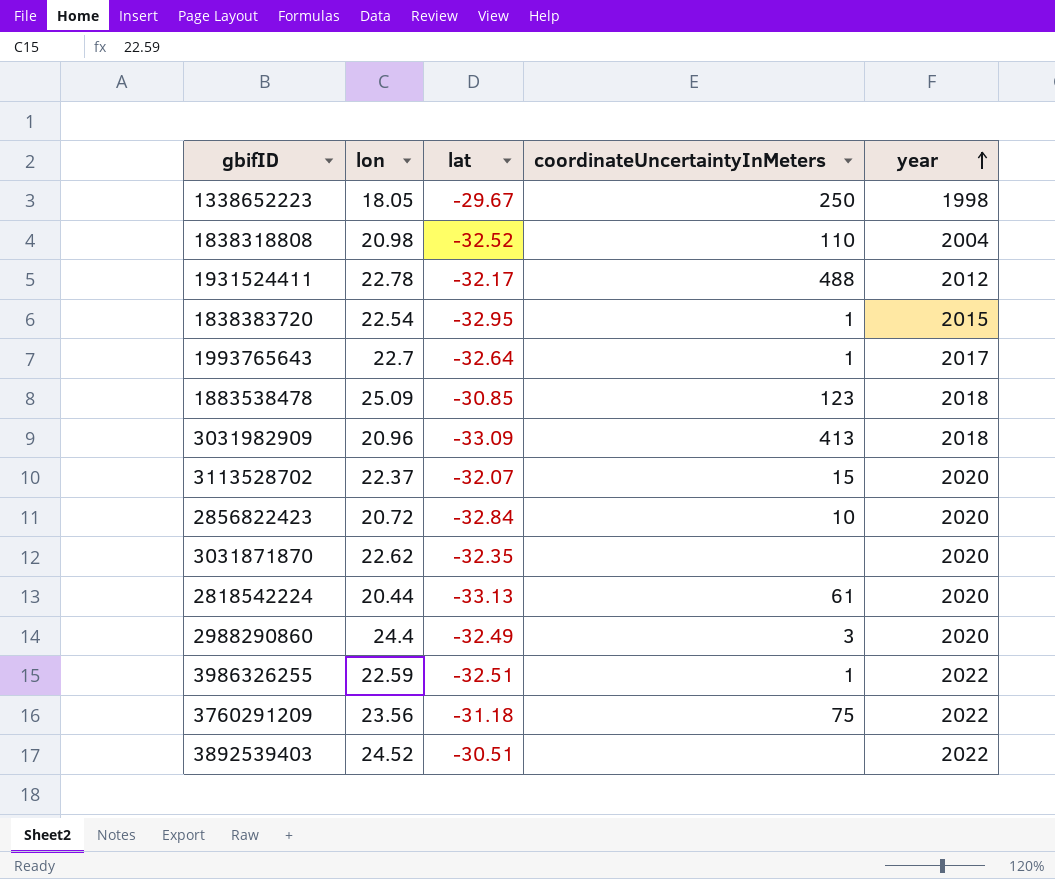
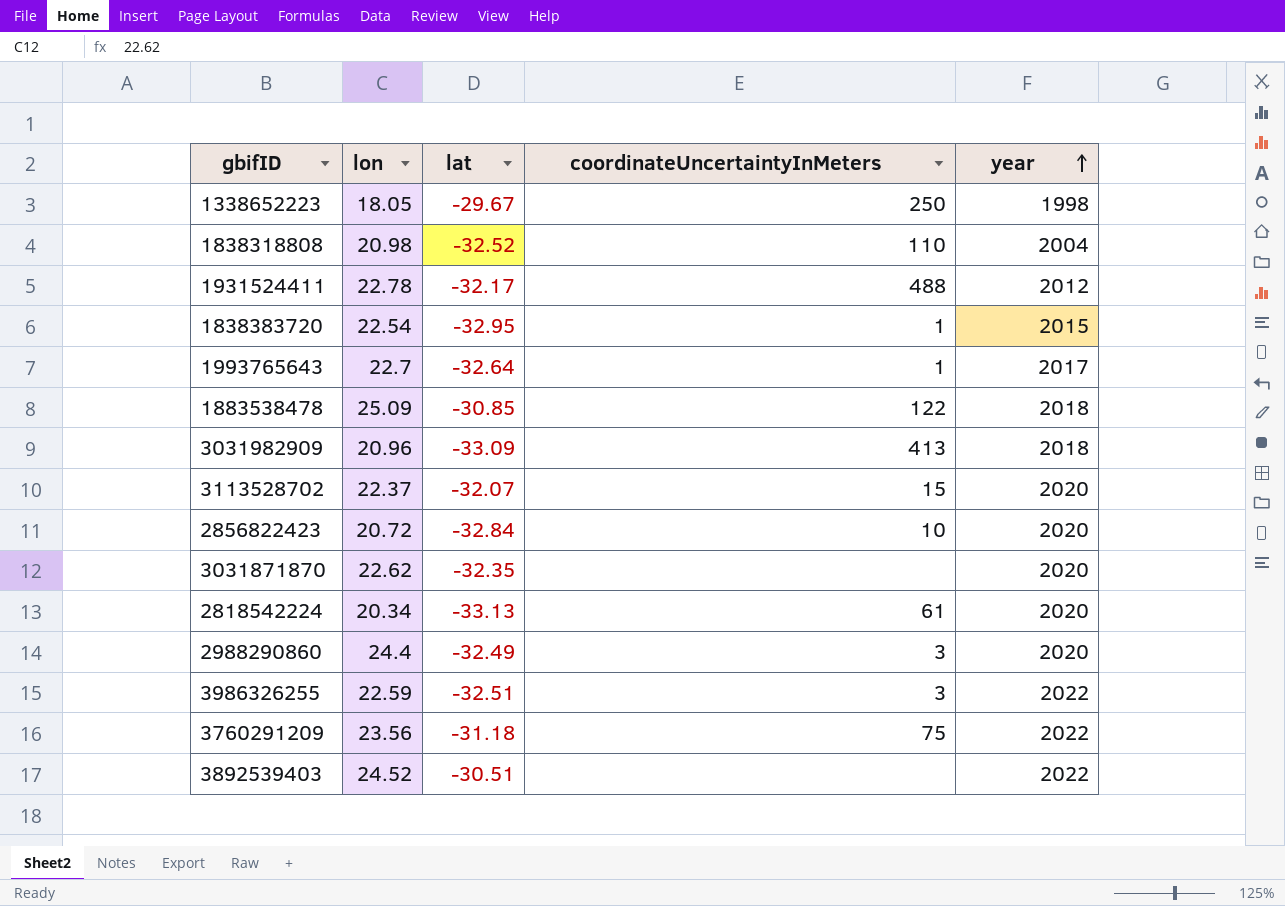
1883538478 | coordinateUncertaintyInMeters: 123 -> 122
2818542224 | lon: 20.44 -> 20.34
3986326255 | coordinateUncertaintyInMeters: 1 -> 3

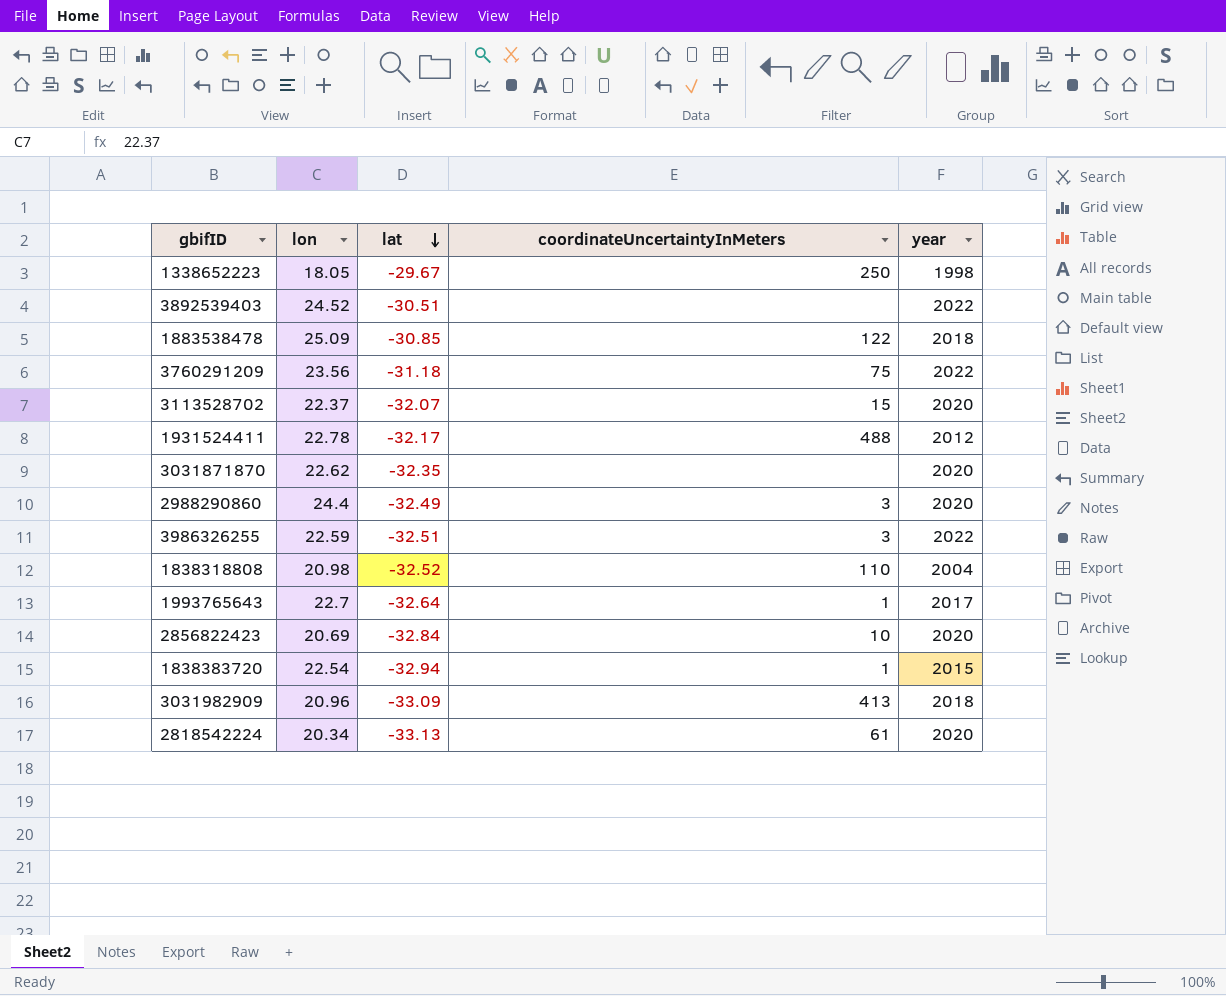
row order: year ascending -> lat descending
2856822423 | lon: 20.72 -> 20.69
1838383720 | lat: -32.95 -> -32.94

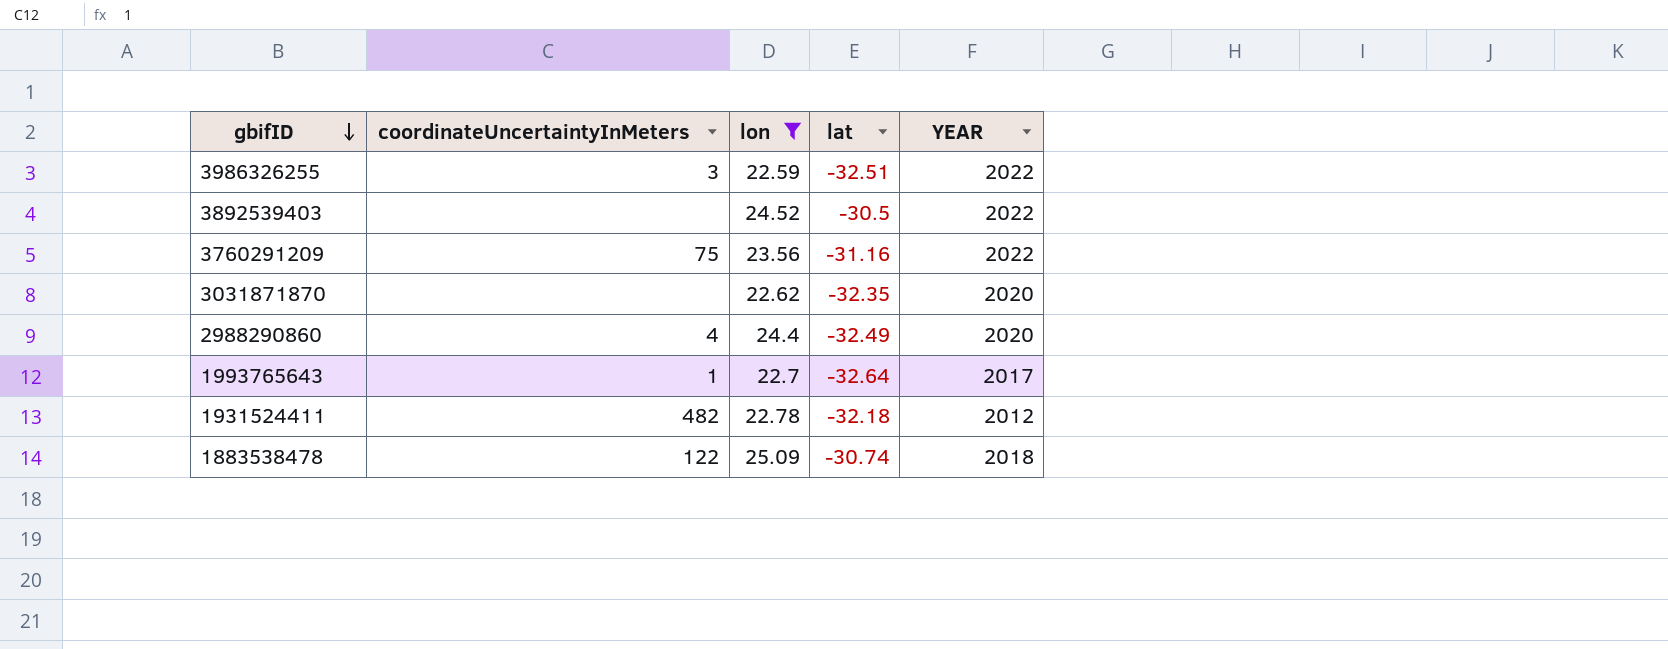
filter: none -> lon >= 22.59
row order: lat descending -> gbifID descending
column coordinateUncertaintyInMeters | position: 4 -> 2
column name: year -> YEAR
3892539403 | lat: -30.51 -> -30.5
3760291209 | lat: -31.18 -> -31.16
2988290860 | coordinateUncertaintyInMeters: 3 -> 4
1931524411 | coordinateUncertaintyInMeters: 488 -> 482
1931524411 | lat: -32.17 -> -32.18
1883538478 | lat: -30.85 -> -30.74

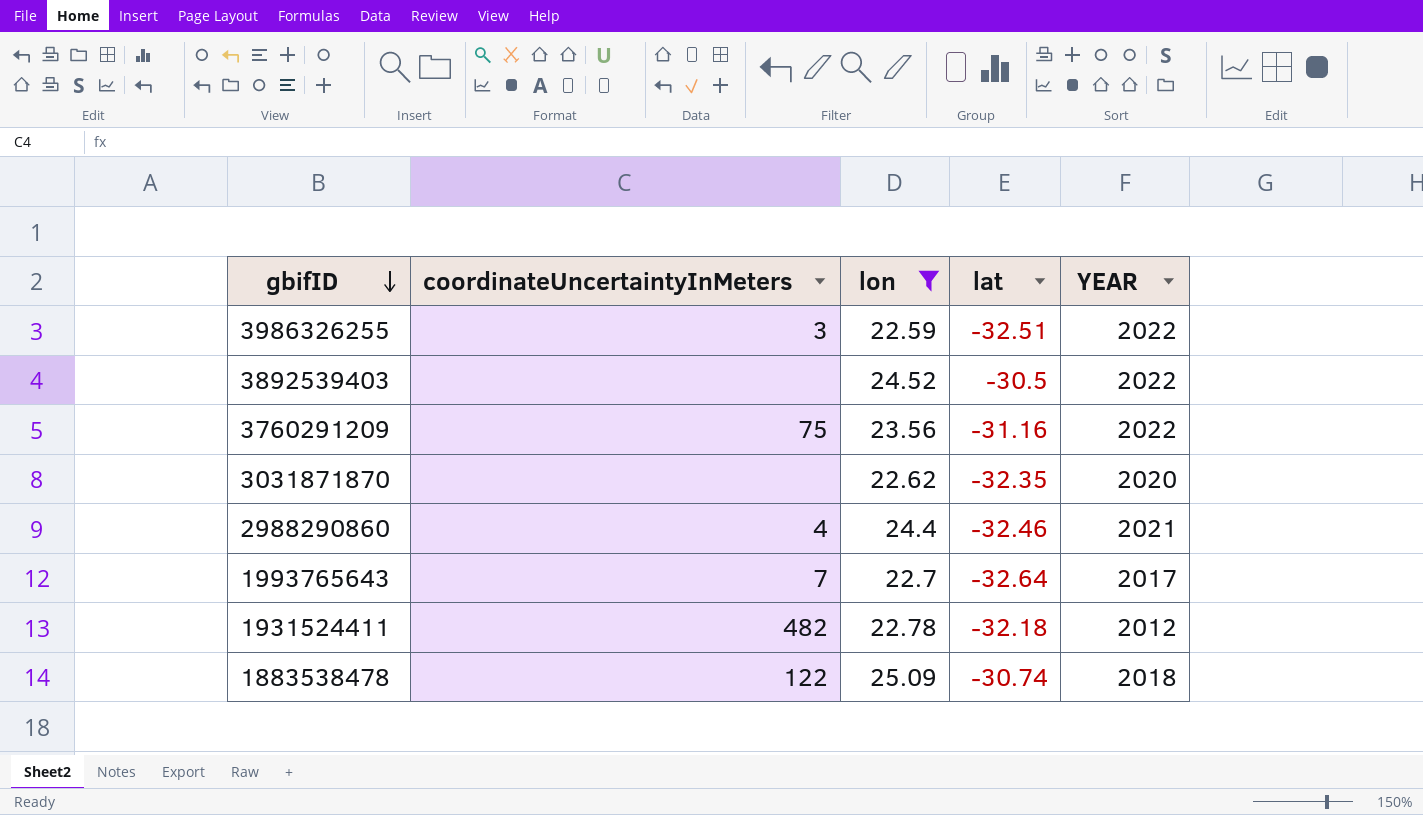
2988290860 | lat: -32.49 -> -32.46
2988290860 | YEAR: 2020 -> 2021
1993765643 | coordinateUncertaintyInMeters: 1 -> 7

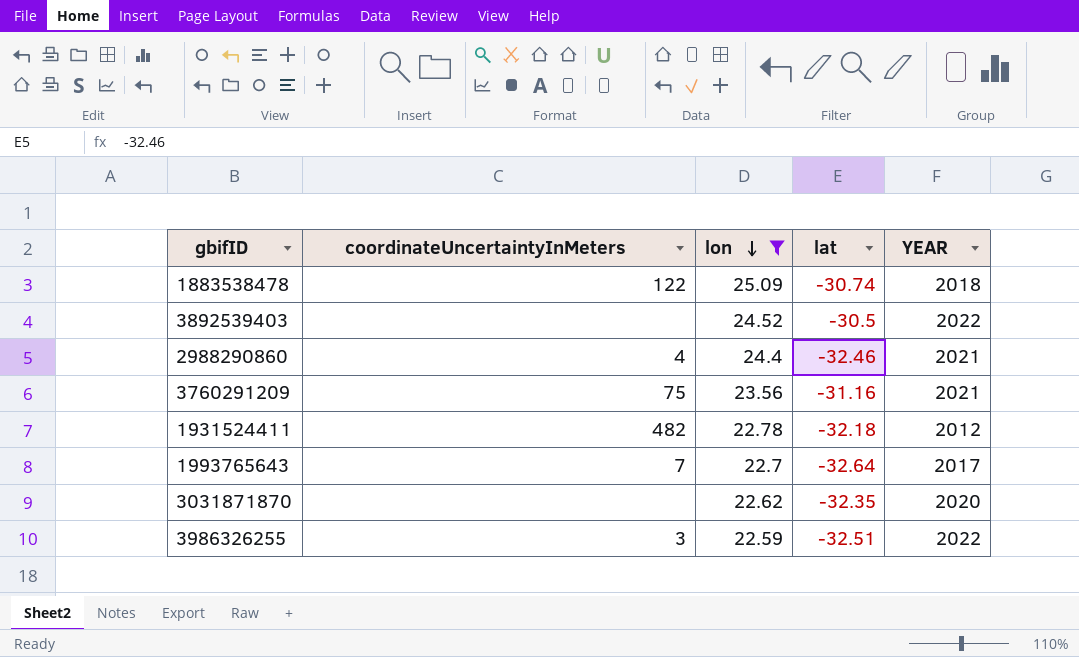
row order: gbifID descending -> lon descending
3760291209 | YEAR: 2022 -> 2021

